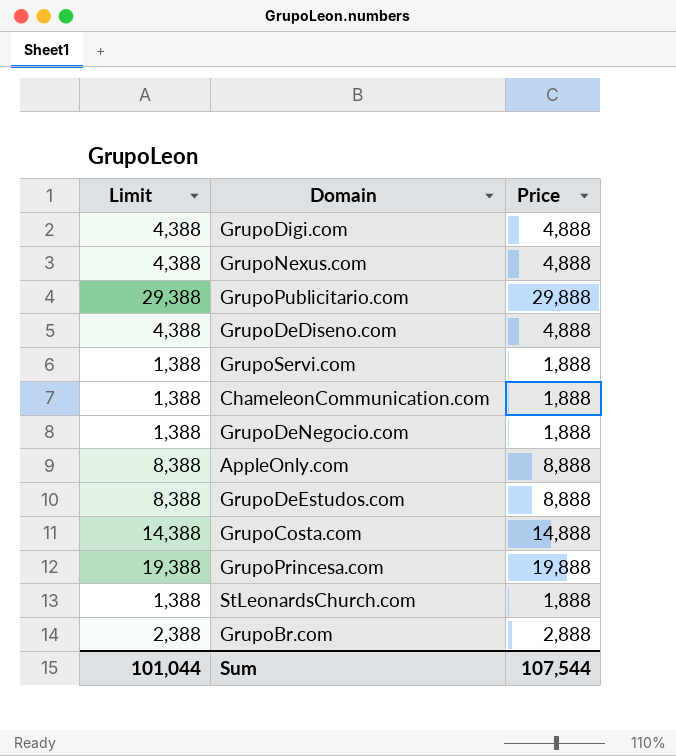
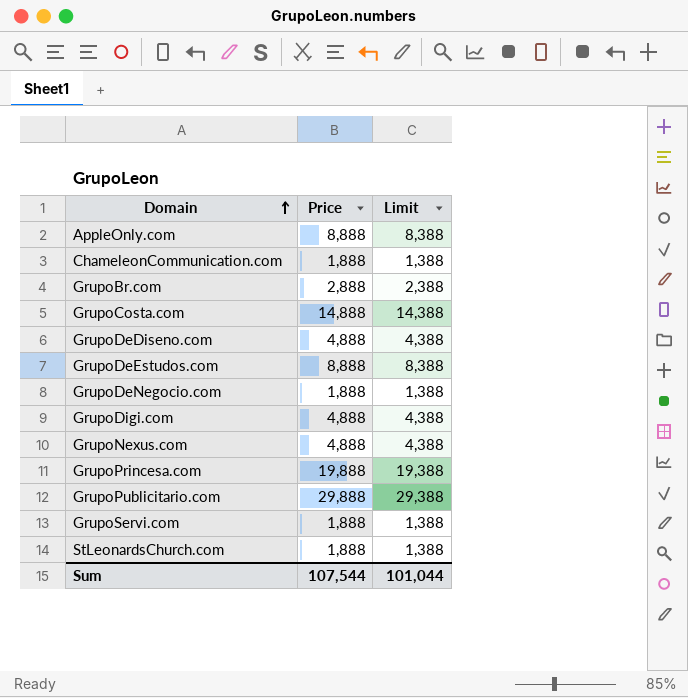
row order: none -> Domain ascending
column Limit | position: 1 -> 3

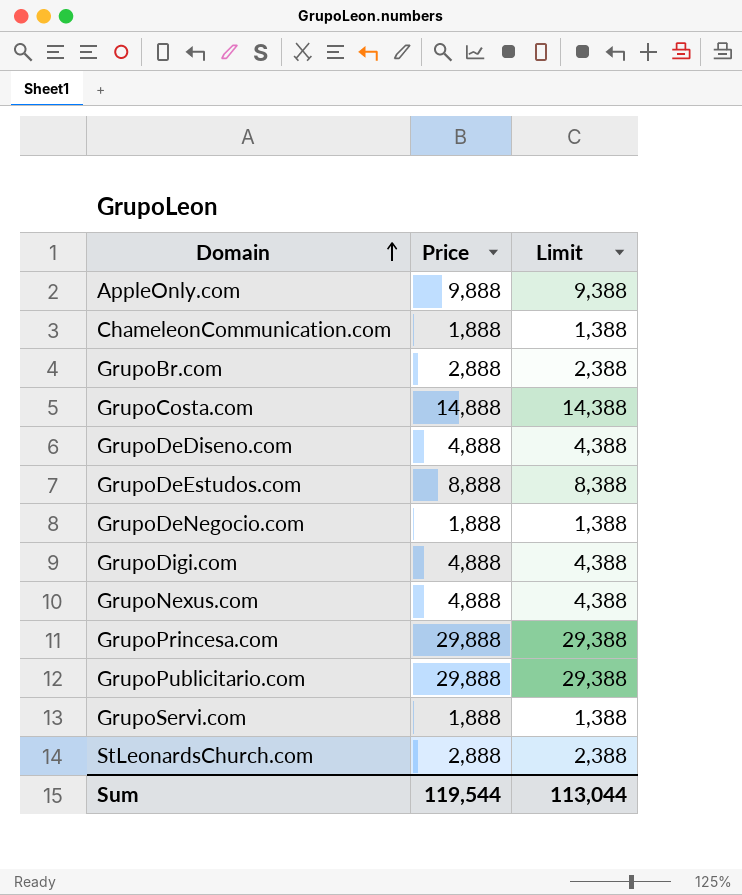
AppleOnly.com | Price: 8,888 -> 9,888
AppleOnly.com | Limit: 8,388 -> 9,388
GrupoPrincesa.com | Price: 19,888 -> 29,888
GrupoPrincesa.com | Limit: 19,388 -> 29,388
StLeonardsChurch.com | Price: 1,888 -> 2,888
StLeonardsChurch.com | Limit: 1,388 -> 2,388
Sum | Price: 107,544 -> 119,544
Sum | Limit: 101,044 -> 113,044

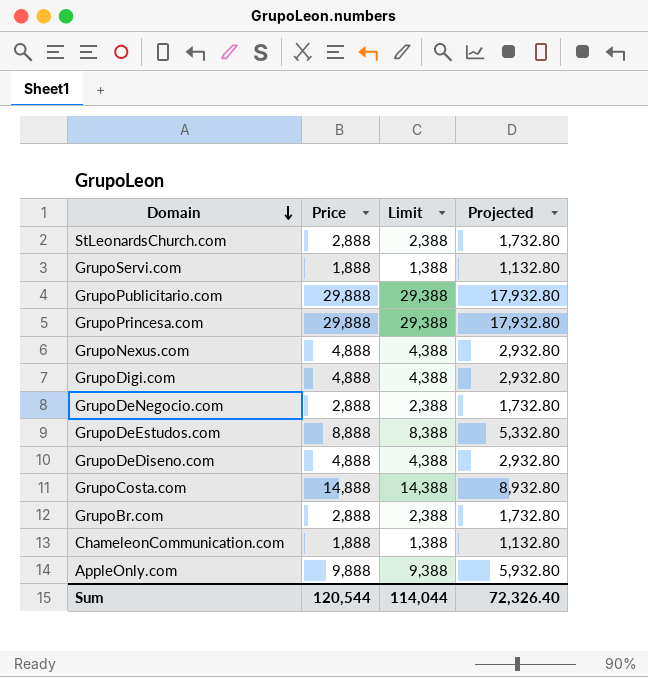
row order: Domain ascending -> Domain descending
column Projected | formula: none -> [Price] * 0.6
GrupoDeNegocio.com | Price: 1,888 -> 2,888
GrupoDeNegocio.com | Limit: 1,388 -> 2,388
Sum | Price: 119,544 -> 120,544
Sum | Limit: 113,044 -> 114,044

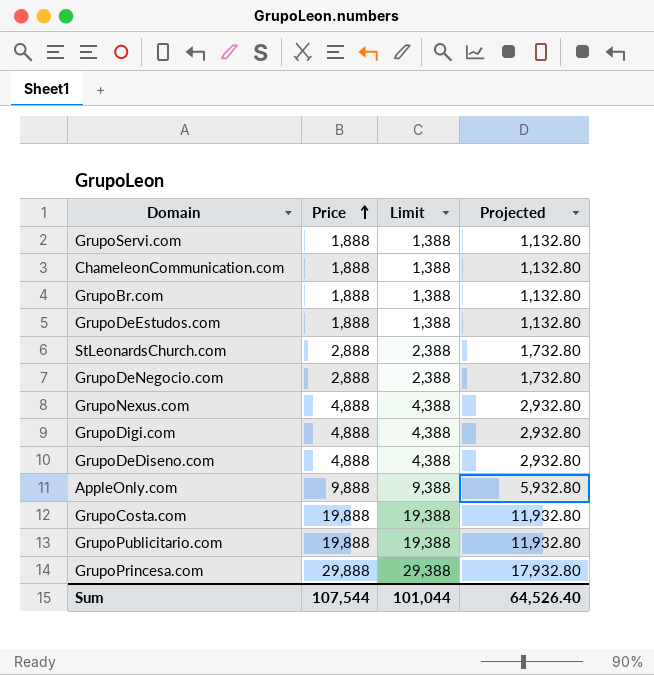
row order: Domain descending -> Price ascending
GrupoBr.com | Price: 2,888 -> 1,888
GrupoBr.com | Limit: 2,388 -> 1,388
GrupoBr.com | Projected: 1,732.80 -> 1,132.80
GrupoDeEstudos.com | Price: 8,888 -> 1,888
GrupoDeEstudos.com | Limit: 8,388 -> 1,388
GrupoDeEstudos.com | Projected: 5,332.80 -> 1,132.80
GrupoCosta.com | Price: 14,888 -> 19,888
GrupoCosta.com | Limit: 14,388 -> 19,388
GrupoCosta.com | Projected: 8,932.80 -> 11,932.80
GrupoPublicitario.com | Price: 29,888 -> 19,888
GrupoPublicitario.com | Limit: 29,388 -> 19,388
GrupoPublicitario.com | Projected: 17,932.80 -> 11,932.80
Sum | Price: 120,544 -> 107,544
Sum | Limit: 114,044 -> 101,044
Sum | Projected: 72,326.40 -> 64,526.40

